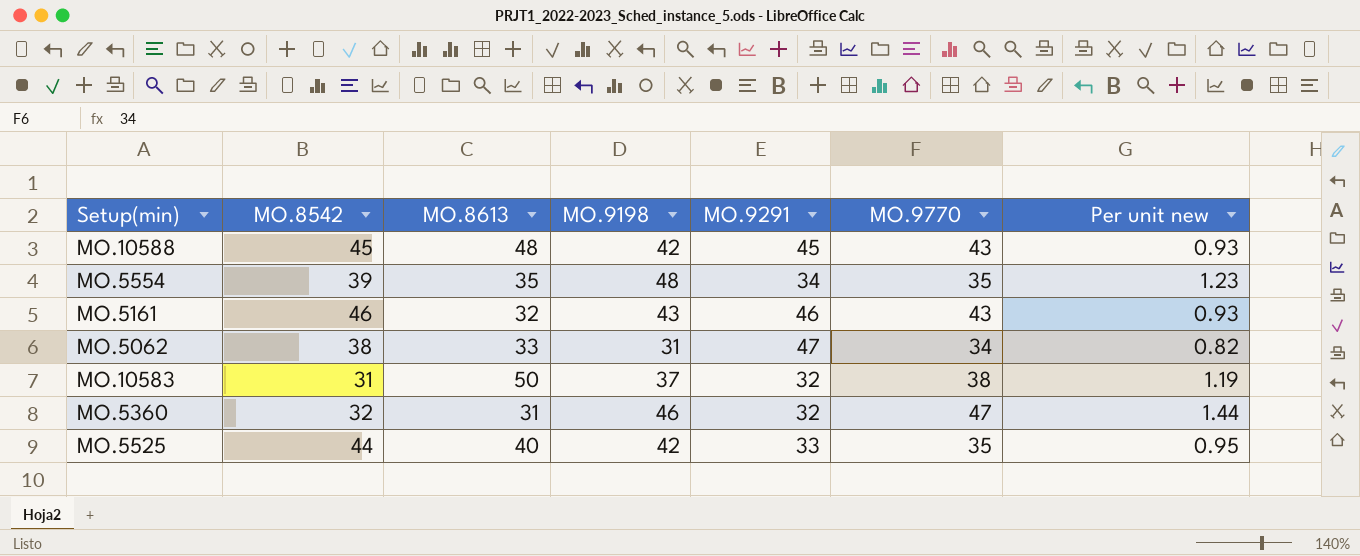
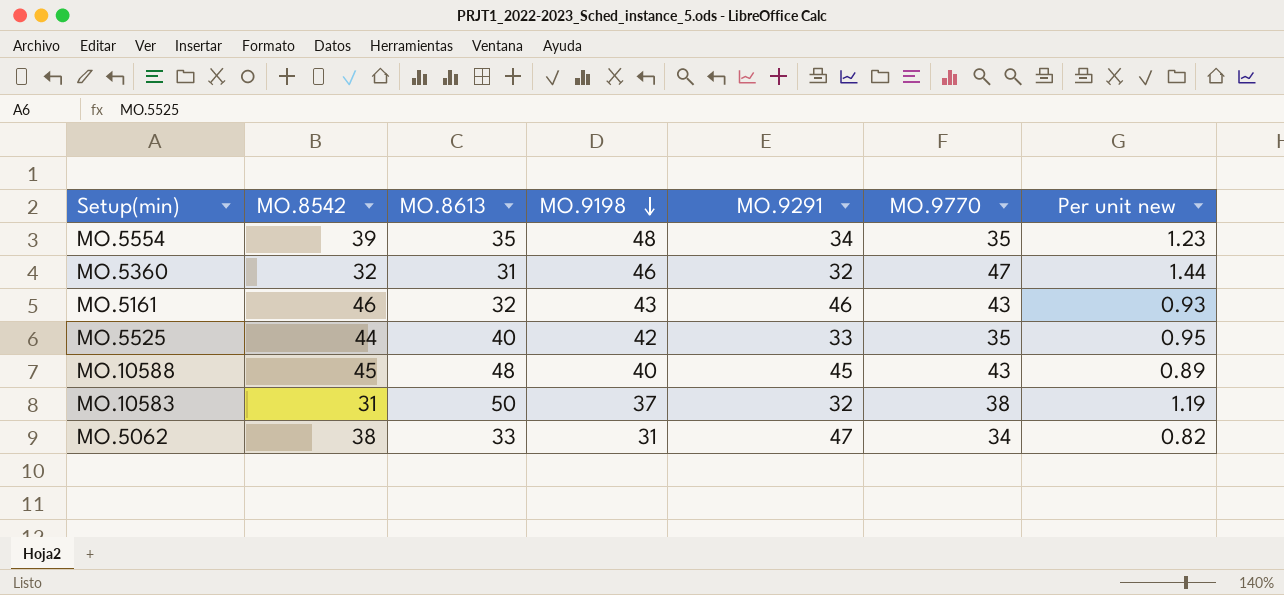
row order: none -> MO.9198 descending
MO.10588 | MO.9198: 42 -> 40
MO.10588 | Per unit new: 0.93 -> 0.89

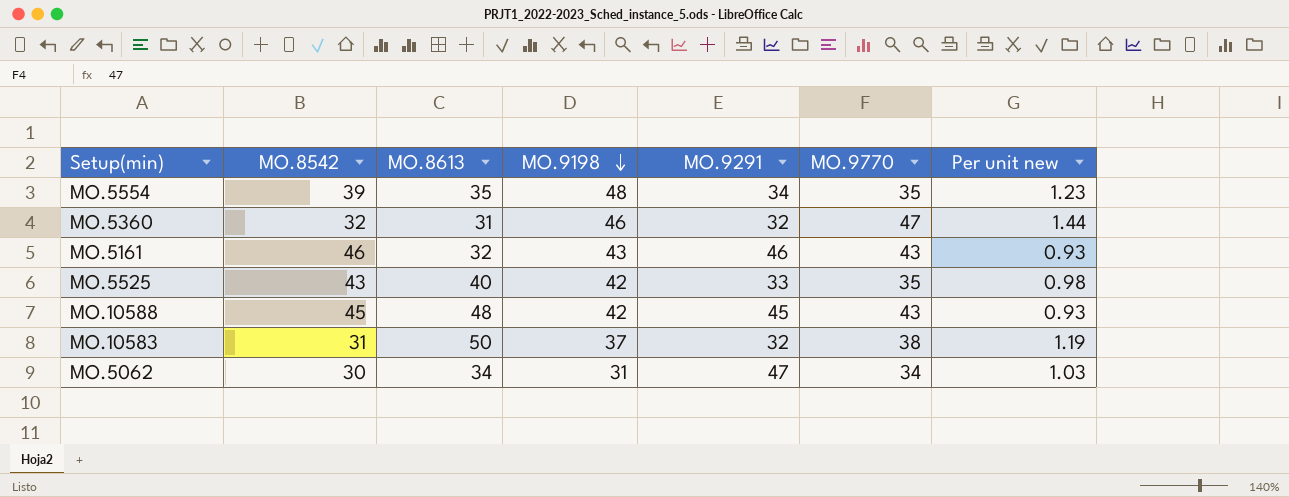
MO.5525 | MO.8542: 44 -> 43
MO.5525 | Per unit new: 0.95 -> 0.98
MO.10588 | MO.9198: 40 -> 42
MO.10588 | Per unit new: 0.89 -> 0.93
MO.5062 | MO.8542: 38 -> 30
MO.5062 | MO.8613: 33 -> 34
MO.5062 | Per unit new: 0.82 -> 1.03

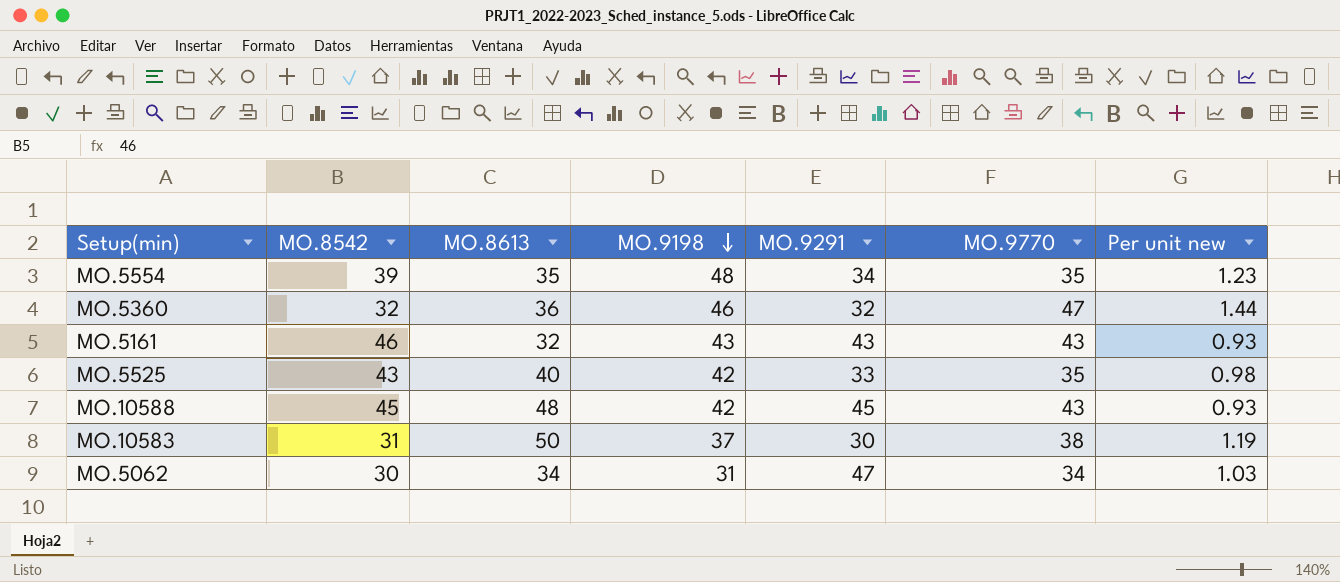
MO.5360 | MO.8613: 31 -> 36
MO.5161 | MO.9291: 46 -> 43
MO.10583 | MO.9291: 32 -> 30

